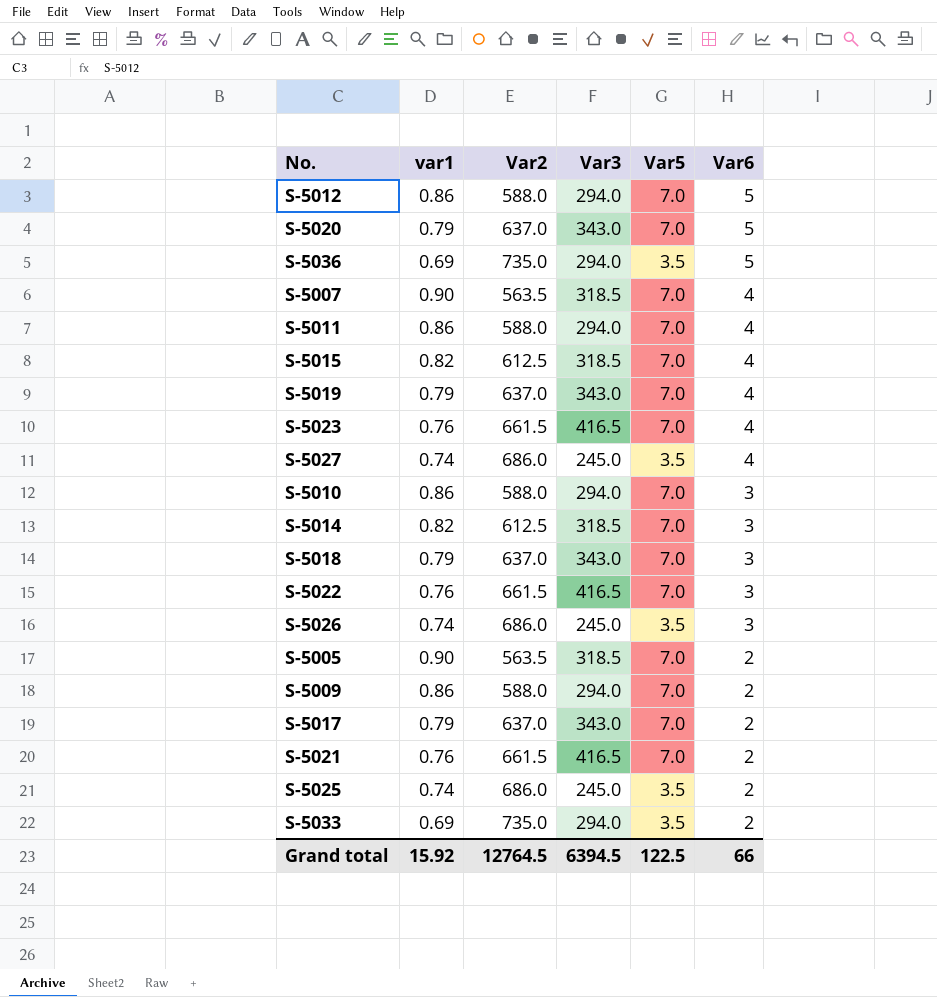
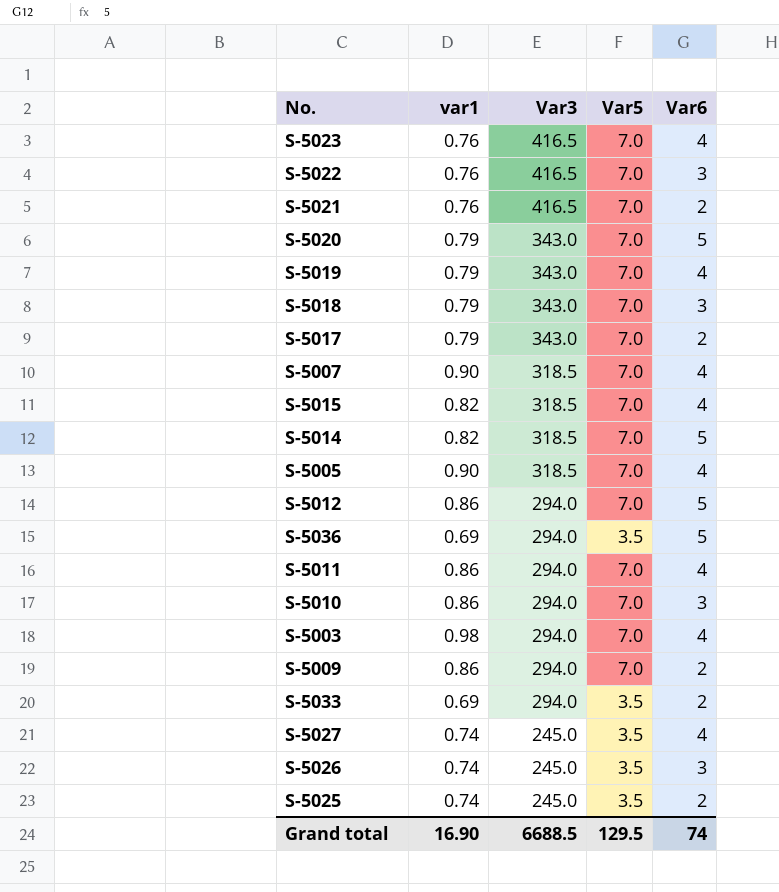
row order: Var6 descending -> Var3 descending
column Var2 | position: 3 -> none
S-5014 | Var6: 3 -> 5
S-5005 | Var6: 2 -> 4
row S-5003: none -> 0.98 | 294.0 | 7.0 | 4
Grand total | var1: 15.92 -> 16.90
Grand total | Var3: 6394.5 -> 6688.5
Grand total | Var5: 122.5 -> 129.5
Grand total | Var6: 66 -> 74

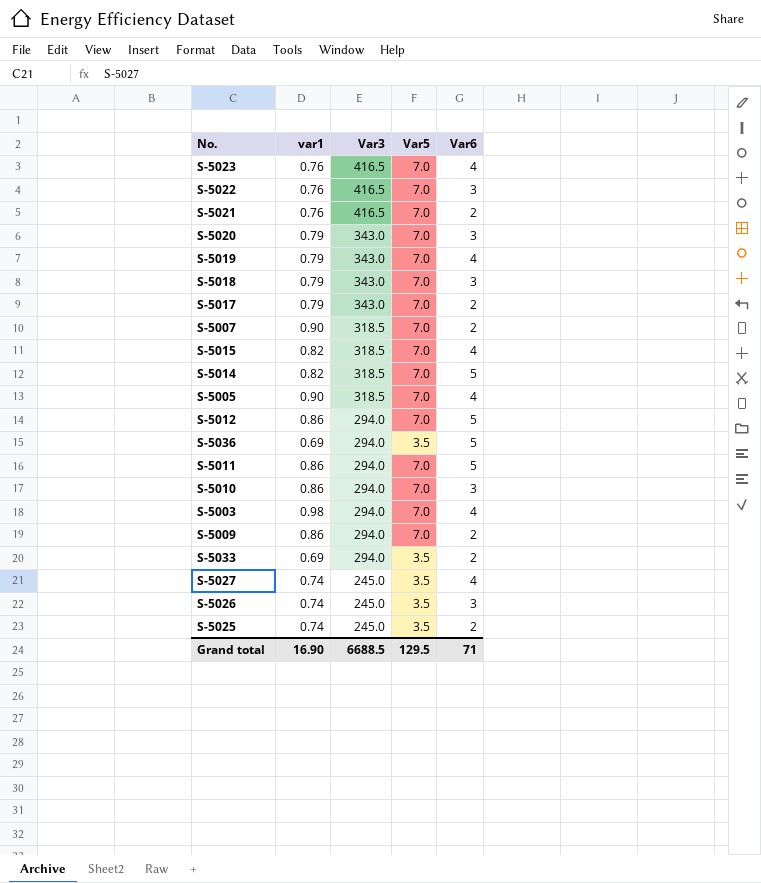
S-5020 | Var6: 5 -> 3
S-5007 | Var6: 4 -> 2
S-5011 | Var6: 4 -> 5
Grand total | Var6: 74 -> 71

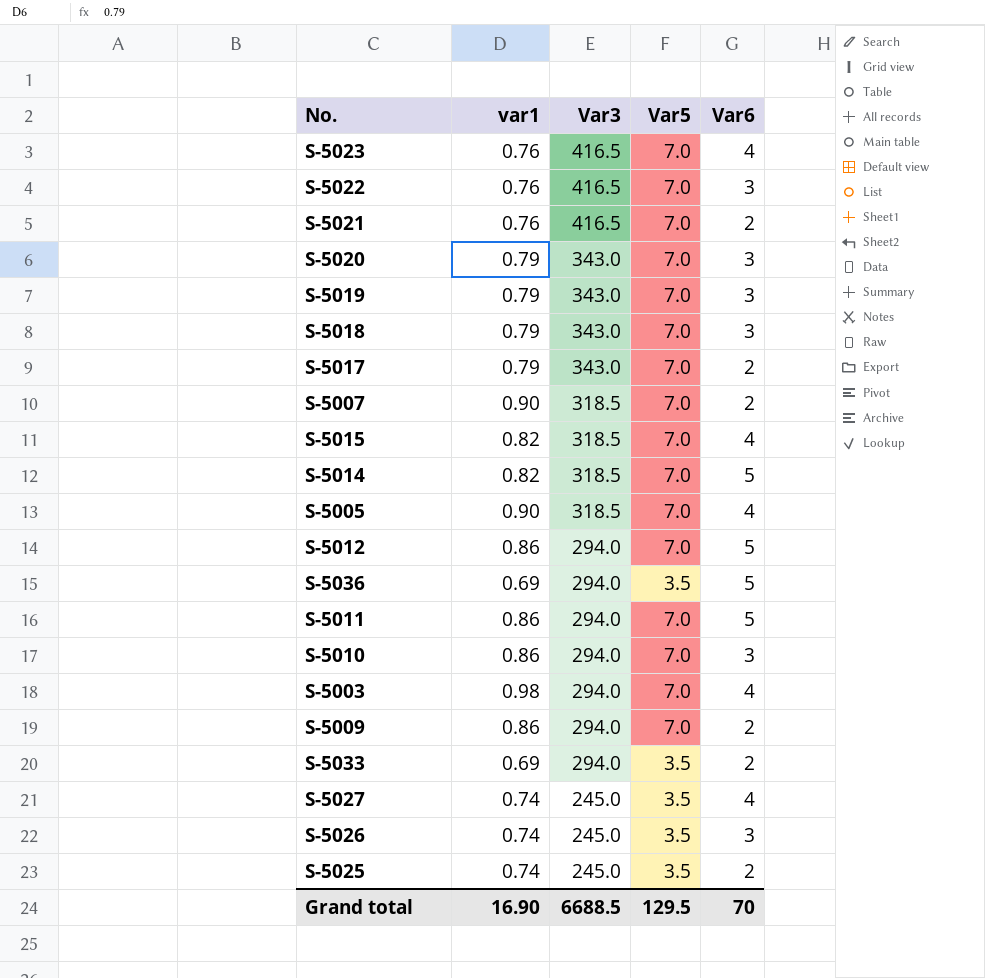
S-5019 | Var6: 4 -> 3
Grand total | Var6: 71 -> 70

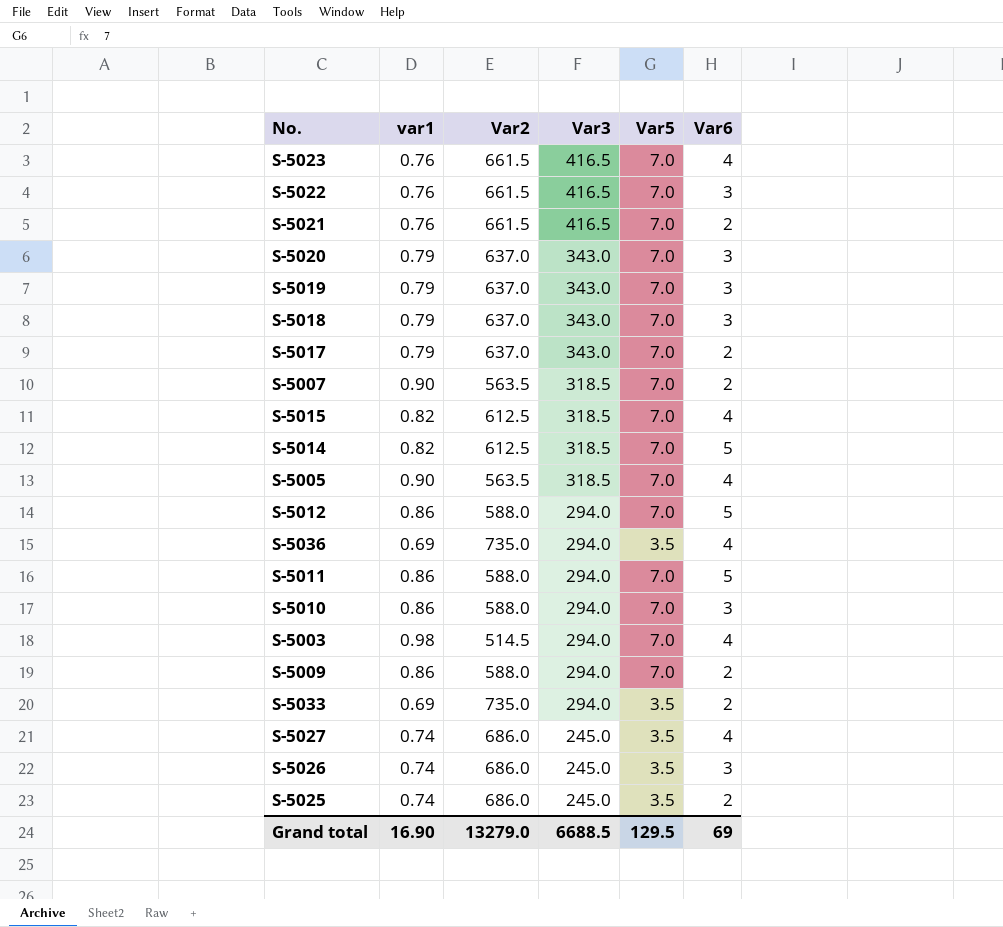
column Var2 | position: none -> 3
S-5036 | Var6: 5 -> 4
Grand total | Var6: 70 -> 69

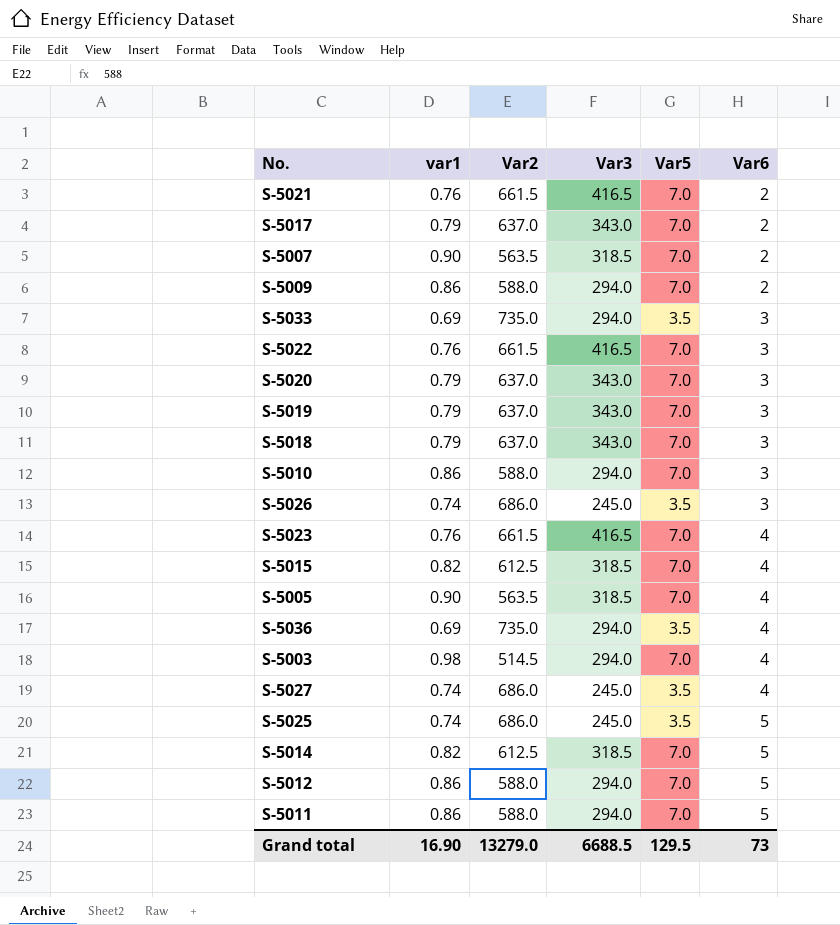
row order: Var3 descending -> Var6 ascending
S-5033 | Var6: 2 -> 3
S-5025 | Var6: 2 -> 5
Grand total | Var6: 69 -> 73

